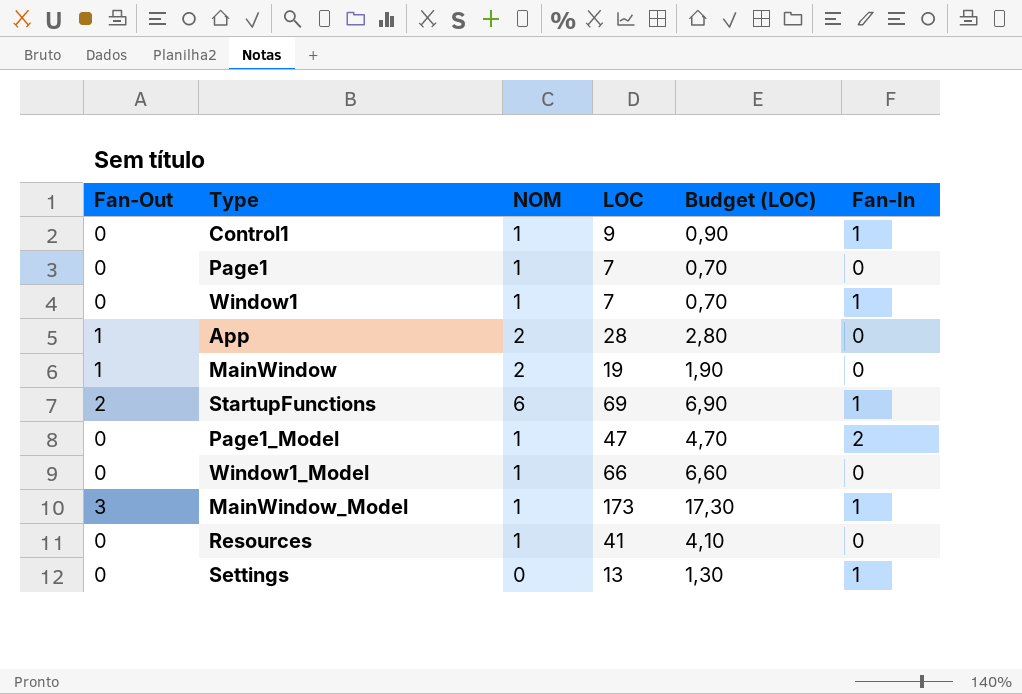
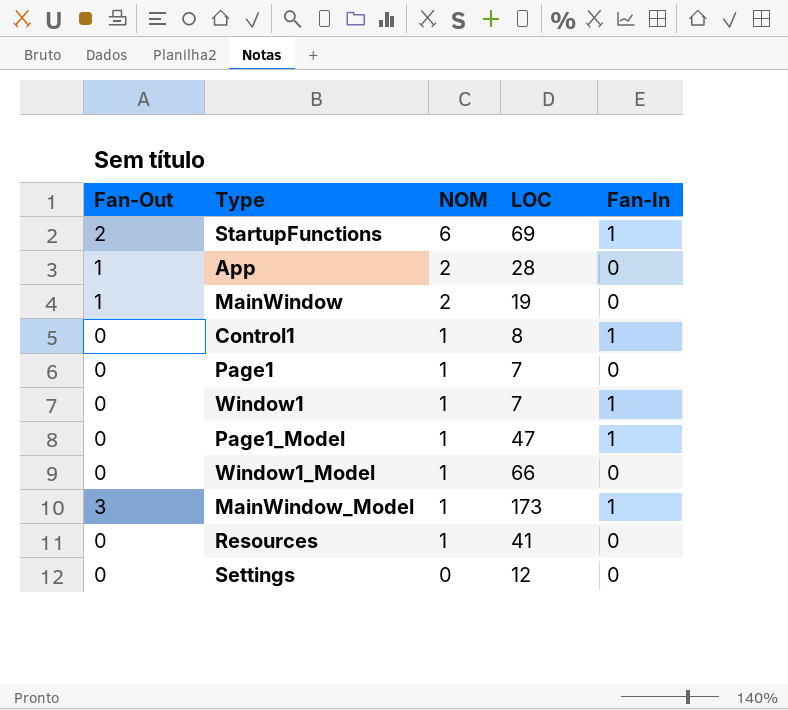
row order: none -> NOM descending
column Budget (LOC) | formula: [LOC] * 0,1 -> none
Control1 | LOC: 9 -> 8
Page1_Model | Fan-In: 2 -> 1
Settings | LOC: 13 -> 12
Settings | Fan-In: 1 -> 0

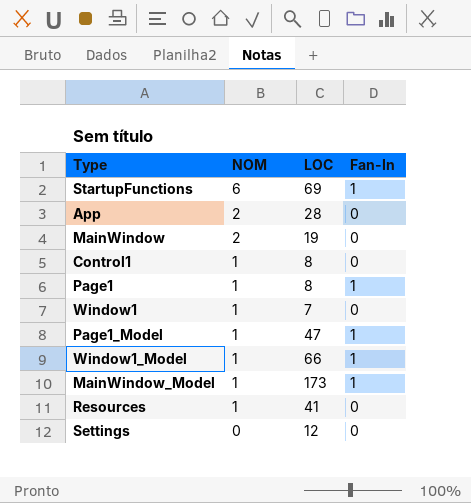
column Fan-Out | position: 1 -> none
Control1 | Fan-In: 1 -> 0
Page1 | LOC: 7 -> 8
Page1 | Fan-In: 0 -> 1
Window1 | Fan-In: 1 -> 0
Window1_Model | Fan-In: 0 -> 1

